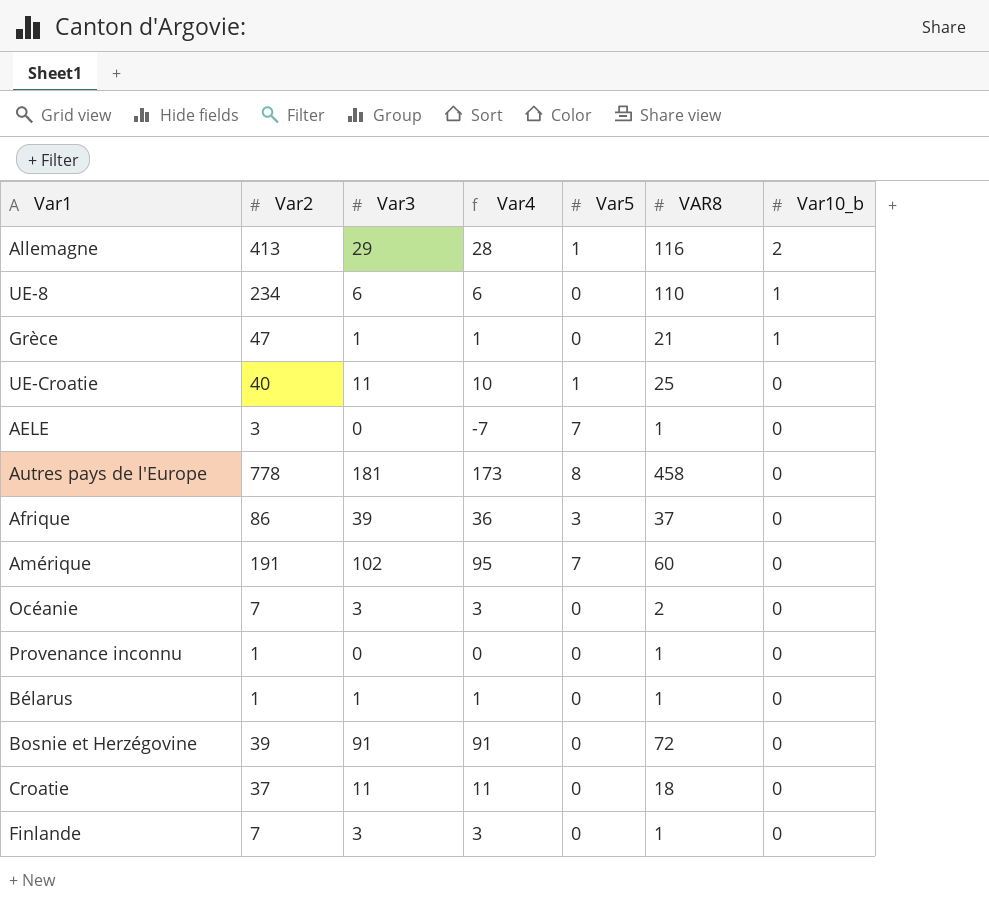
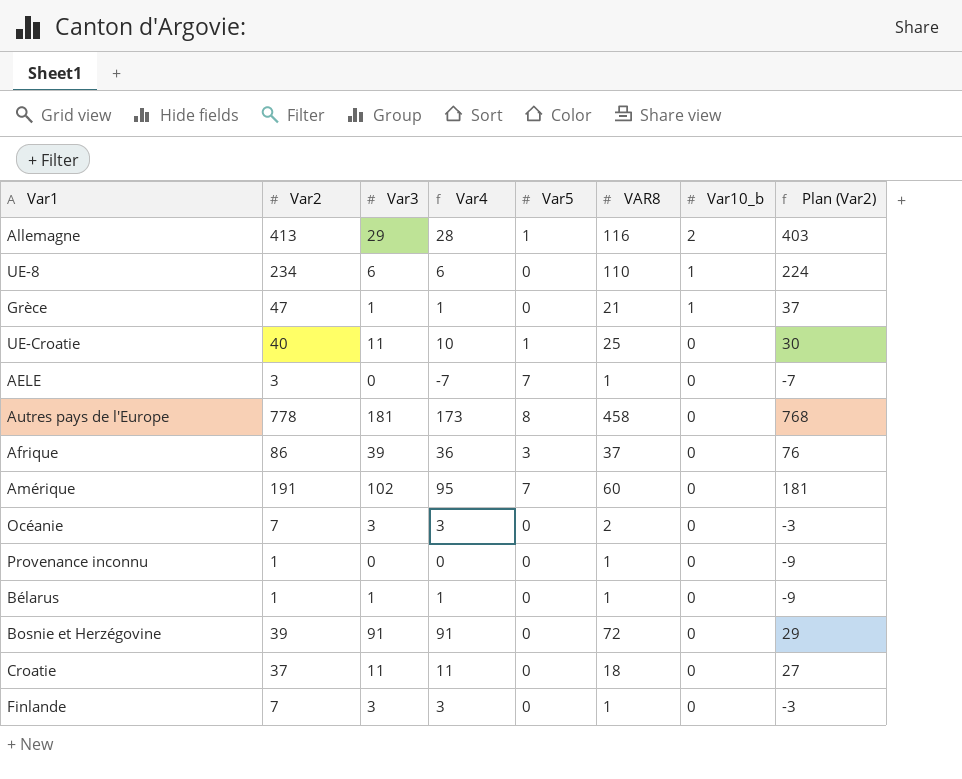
column Plan (Var2) | formula: none -> [Var2] - 10

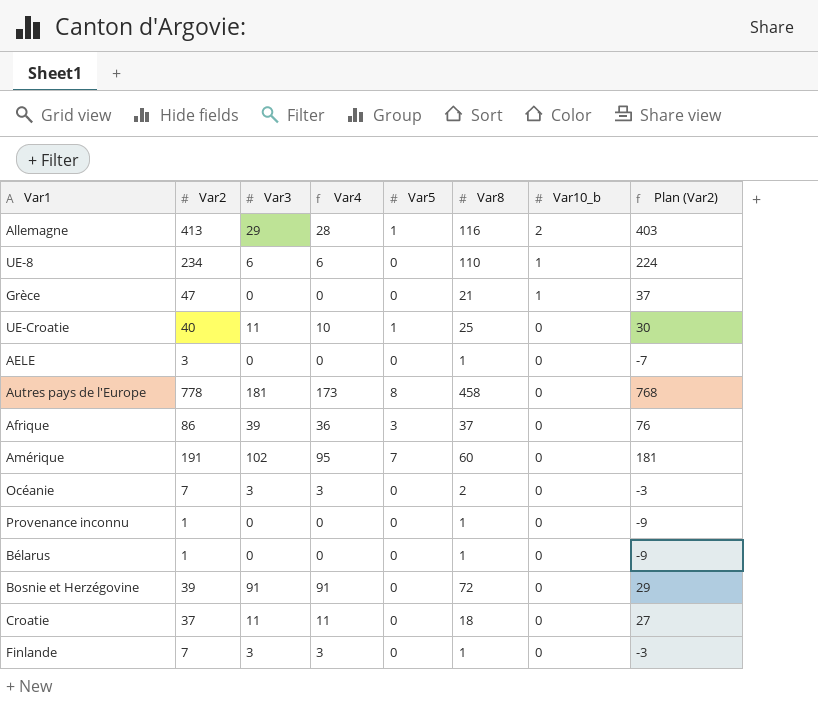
column name: VAR8 -> Var8
Grèce | Var3: 1 -> 0
Grèce | Var4: 1 -> 0
AELE | Var4: -7 -> 0
AELE | Var5: 7 -> 0
Bélarus | Var3: 1 -> 0
Bélarus | Var4: 1 -> 0

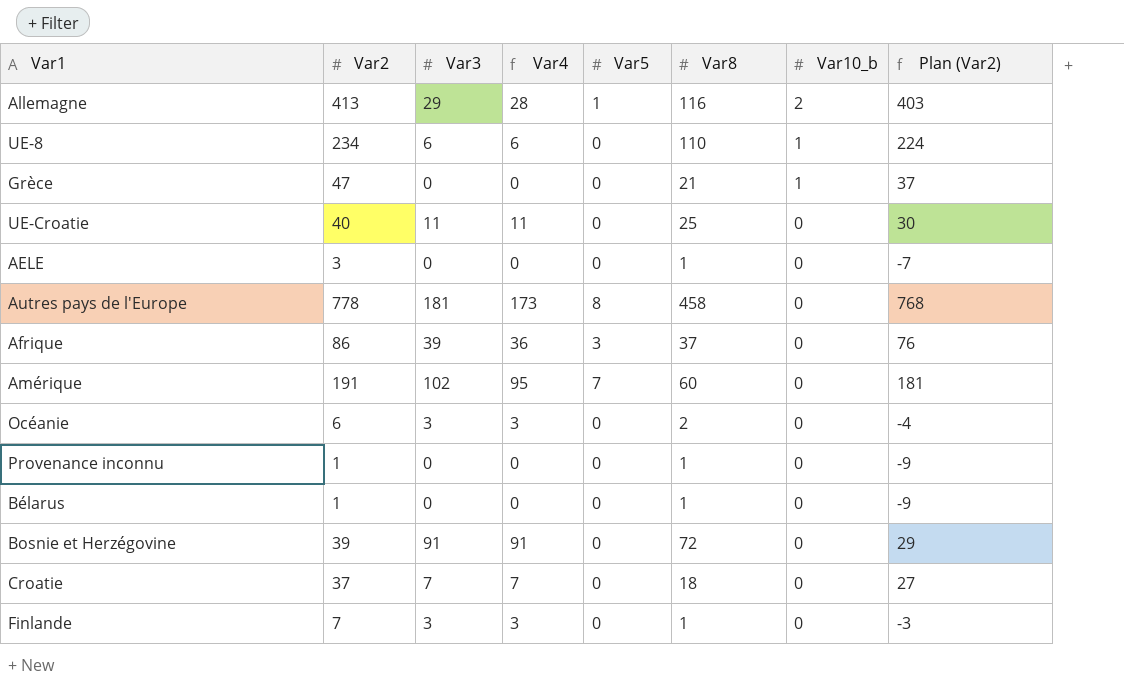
UE-Croatie | Var4: 10 -> 11
UE-Croatie | Var5: 1 -> 0
Océanie | Var2: 7 -> 6
Océanie | Plan (Var2): -3 -> -4
Croatie | Var3: 11 -> 7
Croatie | Var4: 11 -> 7

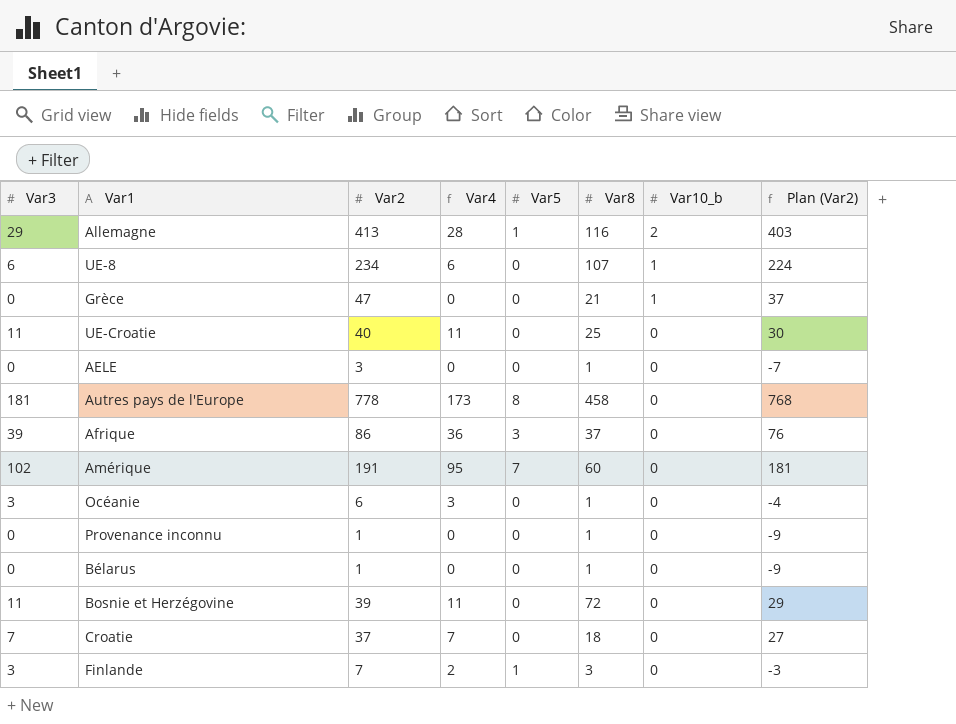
column Var3 | position: 3 -> 1
UE-8 | Var8: 110 -> 107
Océanie | Var8: 2 -> 1
Bosnie et Herzégovine | Var3: 91 -> 11
Bosnie et Herzégovine | Var4: 91 -> 11
Finlande | Var4: 3 -> 2
Finlande | Var5: 0 -> 1
Finlande | Var8: 1 -> 3

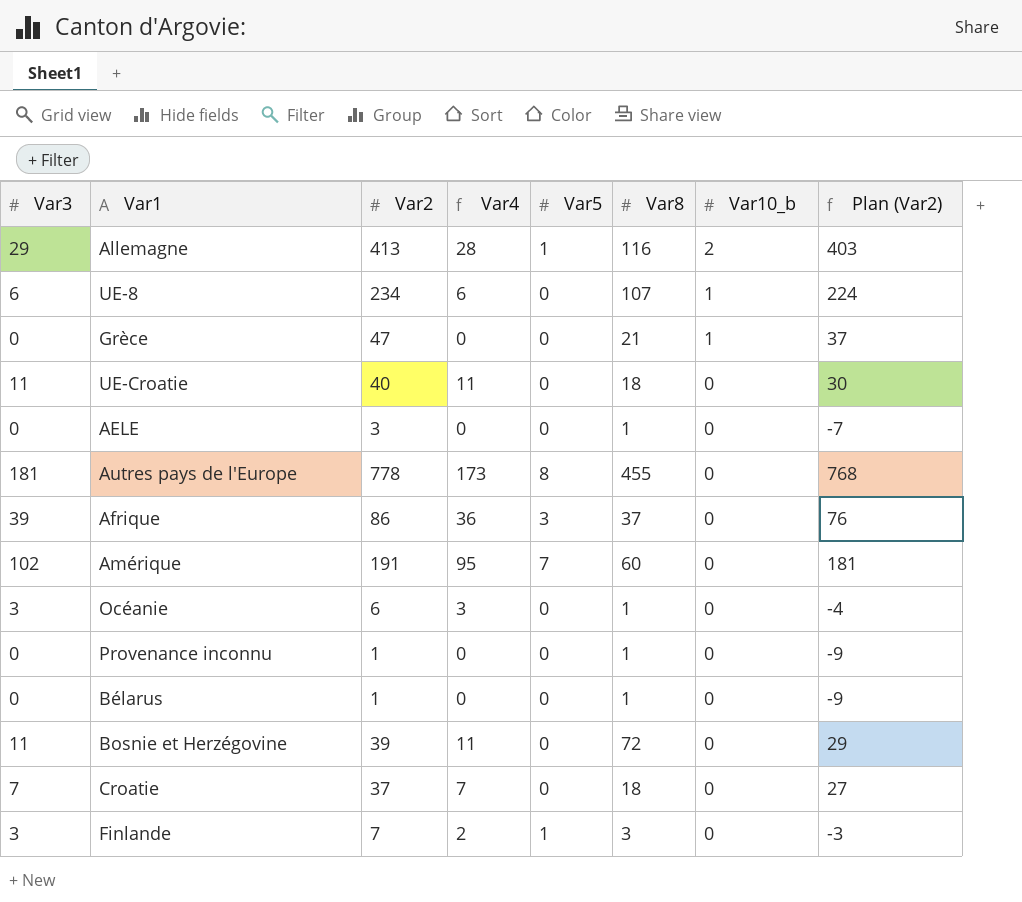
UE-Croatie | Var8: 25 -> 18
Autres pays de l'Europe | Var8: 458 -> 455

